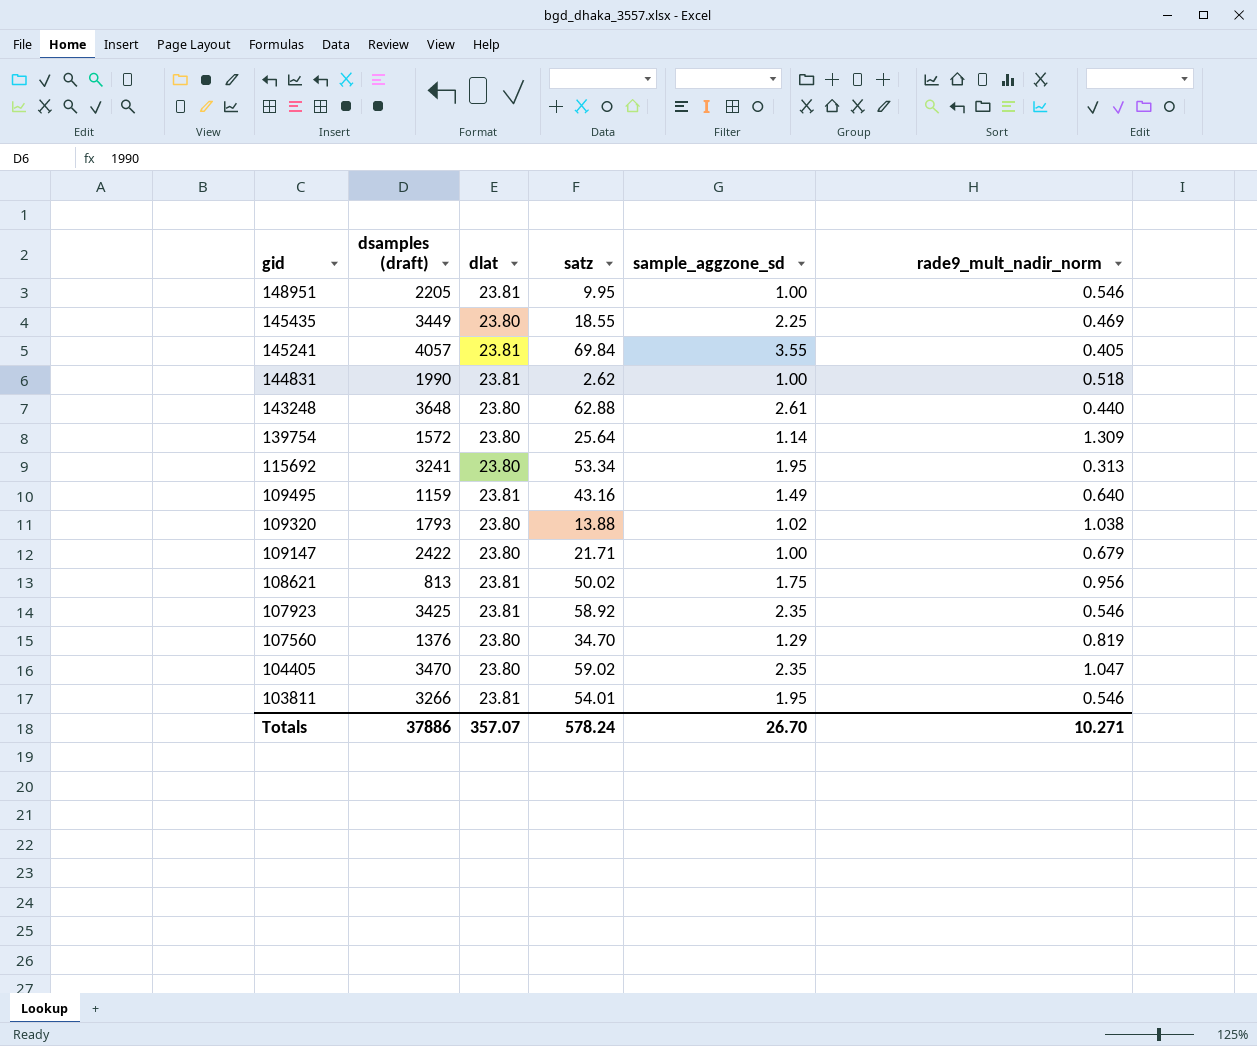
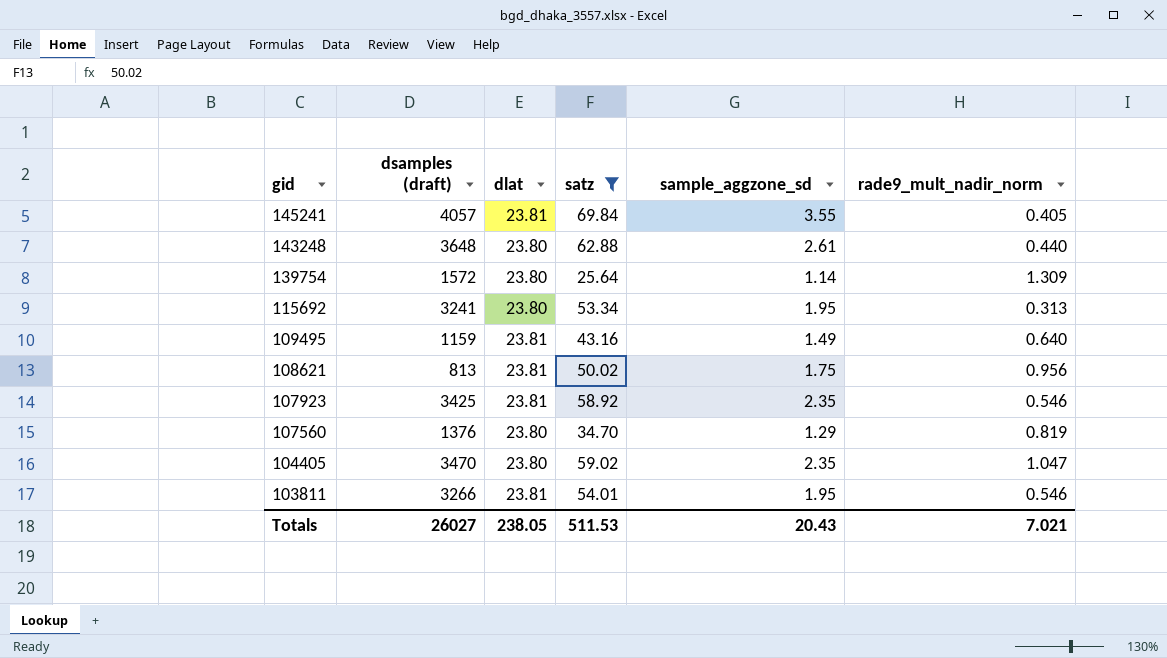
filter: none -> satz >= 25.64
Totals | dsamples (draft): 37886 -> 26027
Totals | dlat: 357.07 -> 238.05
Totals | satz: 578.24 -> 511.53
Totals | sample_aggzone_sd: 26.70 -> 20.43
Totals | rade9_mult_nadir_norm: 10.271 -> 7.021

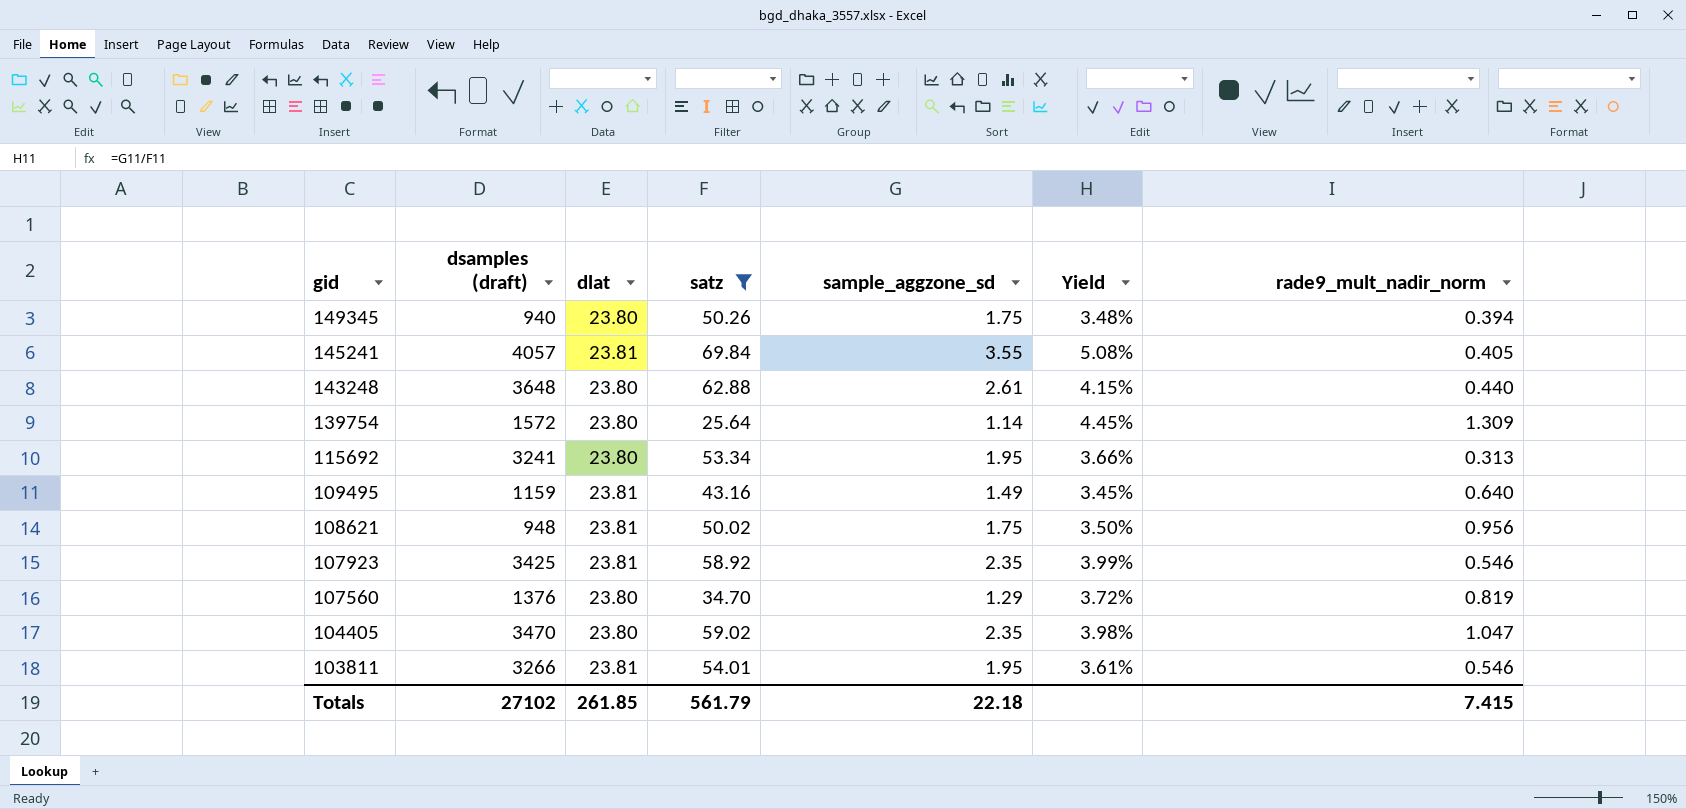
column Yield | formula: none -> [sample_aggzone_sd] / [satz]
row 149345: none -> 940 | 23.80 | 50.26 | 1.75 | 3.48% | 0.394
108621 | dsamples (draft): 813 -> 948
Totals | dsamples (draft): 26027 -> 27102
Totals | dlat: 238.05 -> 261.85
Totals | satz: 511.53 -> 561.79
Totals | sample_aggzone_sd: 20.43 -> 22.18
Totals | rade9_mult_nadir_norm: 7.021 -> 7.415

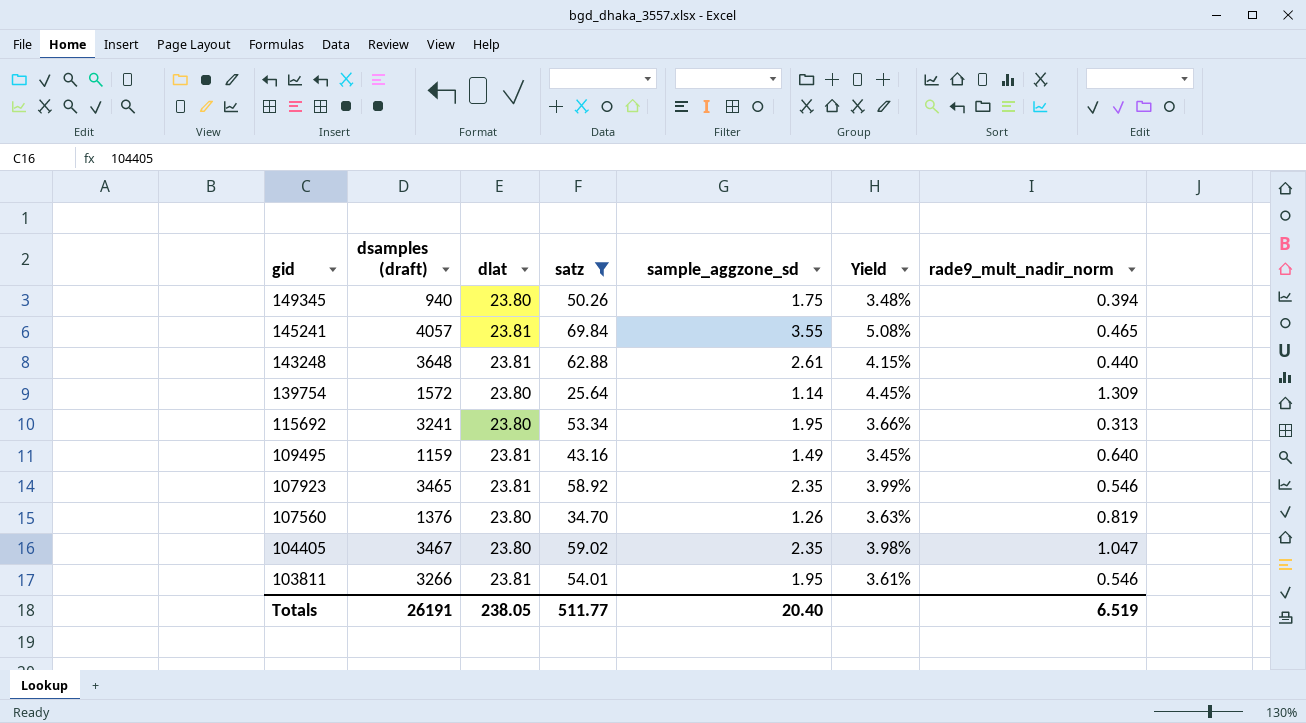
row 108621: 948 | 23.81 | 50.02 | 1.75 | 3.50% | 0.956 -> none
145241 | rade9_mult_nadir_norm: 0.405 -> 0.465
143248 | dlat: 23.80 -> 23.81
107923 | dsamples (draft): 3425 -> 3465
107560 | sample_aggzone_sd: 1.29 -> 1.26
107560 | Yield: 3.72% -> 3.63%
104405 | dsamples (draft): 3470 -> 3467
Totals | dsamples (draft): 27102 -> 26191
Totals | dlat: 261.85 -> 238.05
Totals | satz: 561.79 -> 511.77
Totals | sample_aggzone_sd: 22.18 -> 20.40
Totals | rade9_mult_nadir_norm: 7.415 -> 6.519

